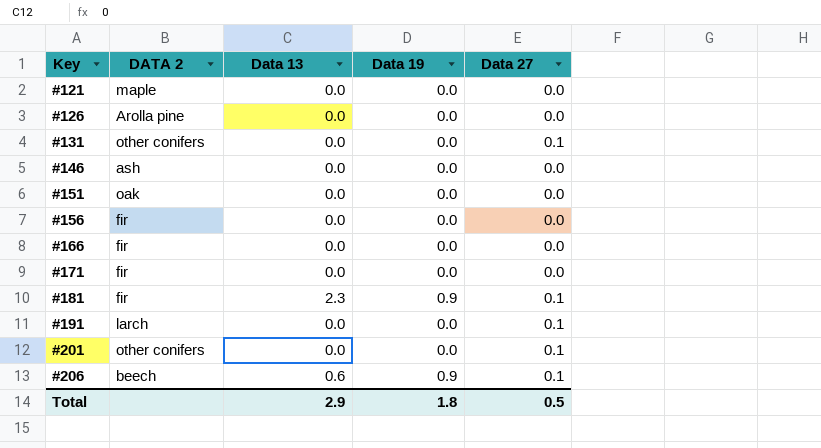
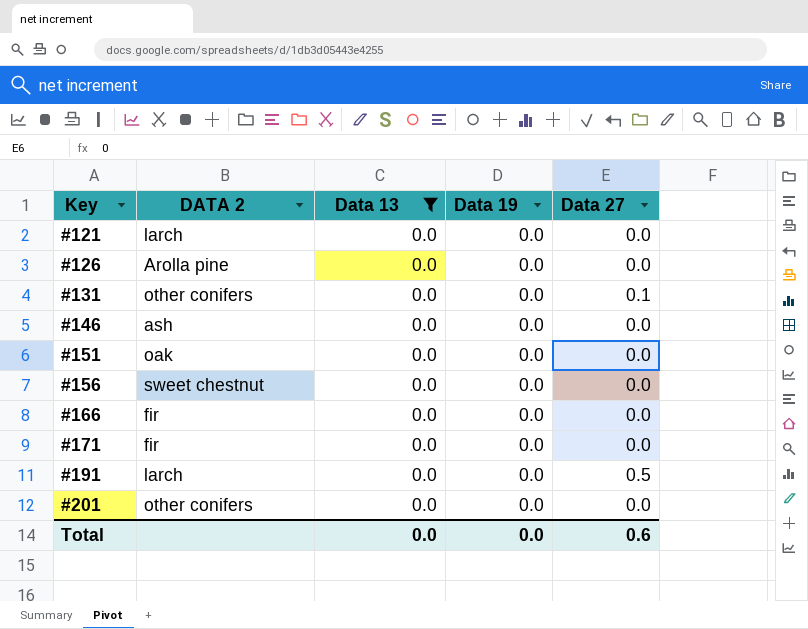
filter: none -> Data 13 = 0.0
#121 | DATA 2: maple -> larch
#156 | DATA 2: fir -> sweet chestnut
#191 | Data 27: 0.1 -> 0.5
#201 | Data 27: 0.1 -> 0.0
Total | Data 13: 2.9 -> 0.0
Total | Data 19: 1.8 -> 0.0
Total | Data 27: 0.5 -> 0.6

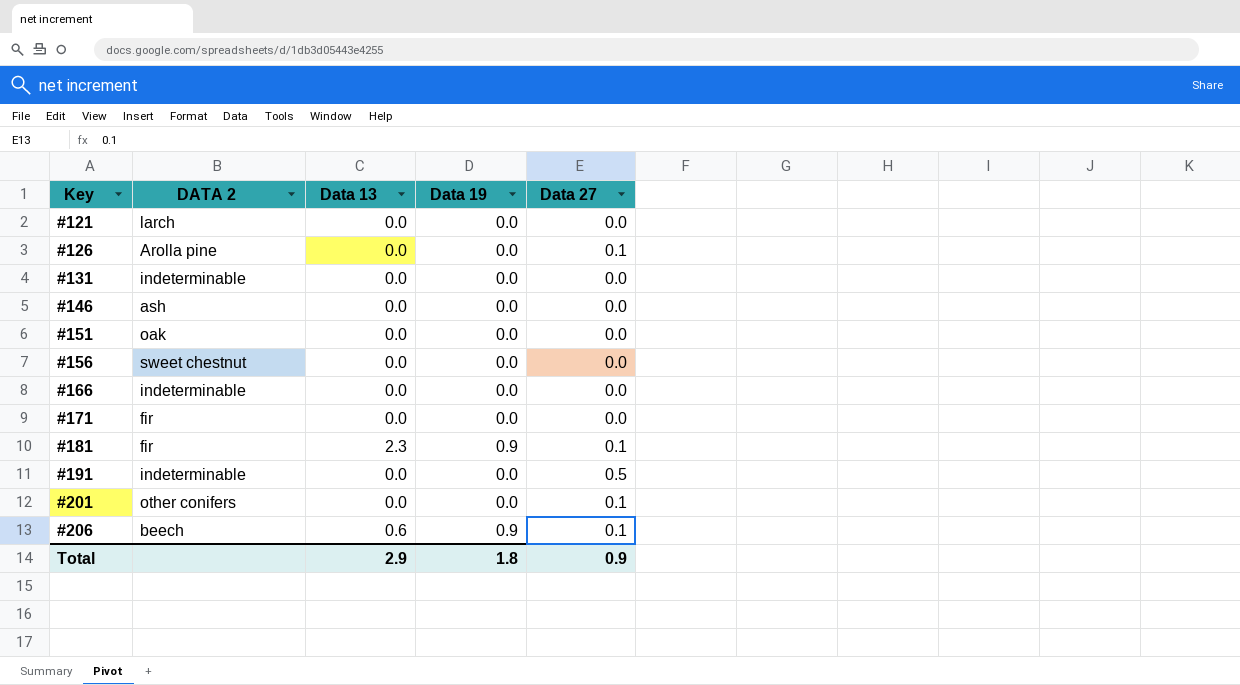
filter: Data 13 = 0.0 -> none
#126 | Data 27: 0.0 -> 0.1
#131 | DATA 2: other conifers -> indeterminable
#131 | Data 27: 0.1 -> 0.0
#166 | DATA 2: fir -> indeterminable
#191 | DATA 2: larch -> indeterminable
#201 | Data 27: 0.0 -> 0.1
Total | Data 13: 0.0 -> 2.9
Total | Data 19: 0.0 -> 1.8
Total | Data 27: 0.6 -> 0.9

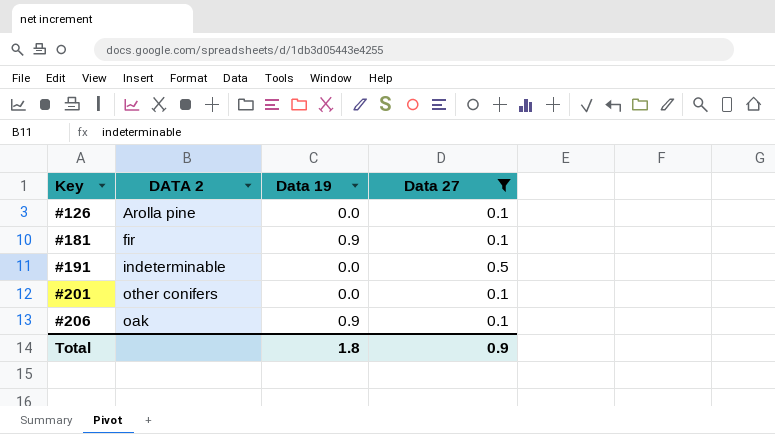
filter: none -> Data 27 != 0.0
column Data 13 | position: 3 -> none
#206 | DATA 2: beech -> oak

